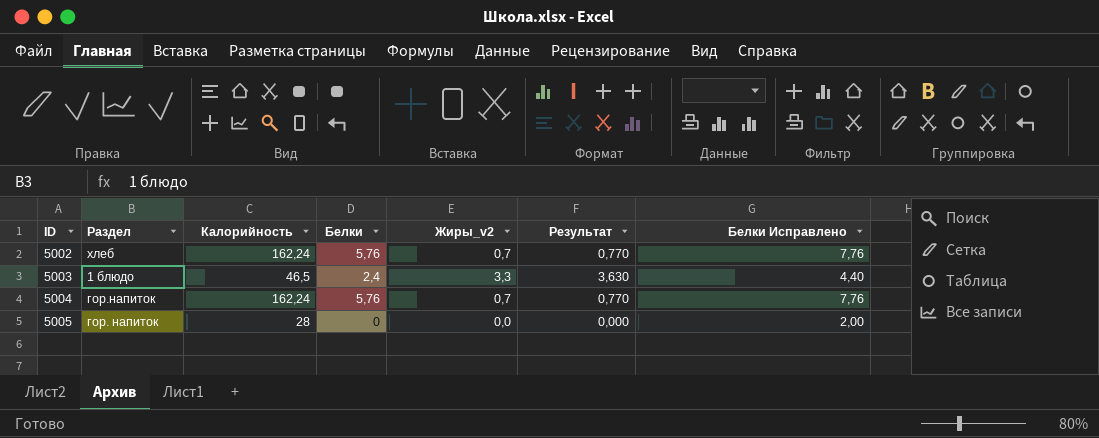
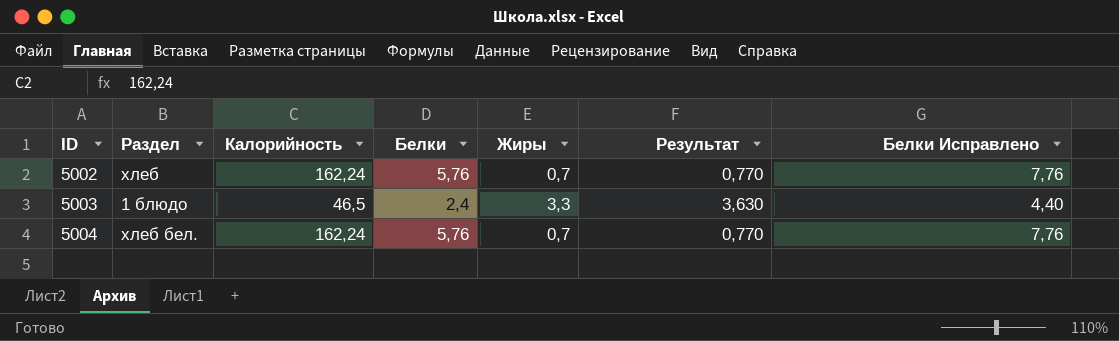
column name: Жиры_v2 -> Жиры
row 5005: гор. напиток | 28 | 0 | 0,0 | 0,000 | 2,00 -> none
5004 | Раздел: гор.напиток -> хлеб бел.

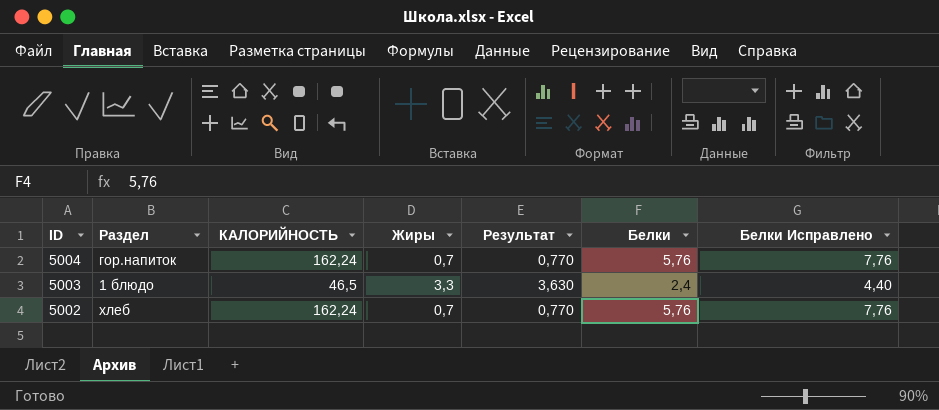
row order: ID ascending -> ID descending
column name: Калорийность -> КАЛОРИЙНОСТЬ
column Белки | position: 4 -> 6
5004 | Раздел: хлеб бел. -> гор.напиток

